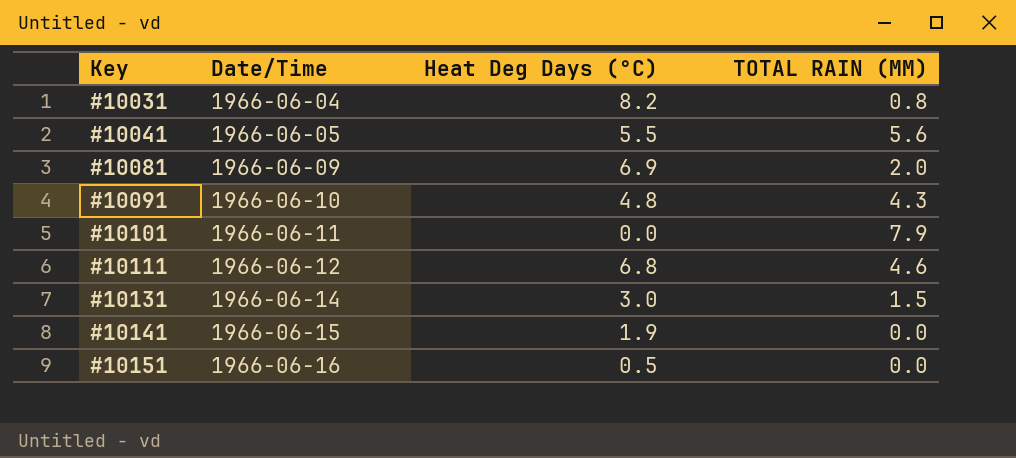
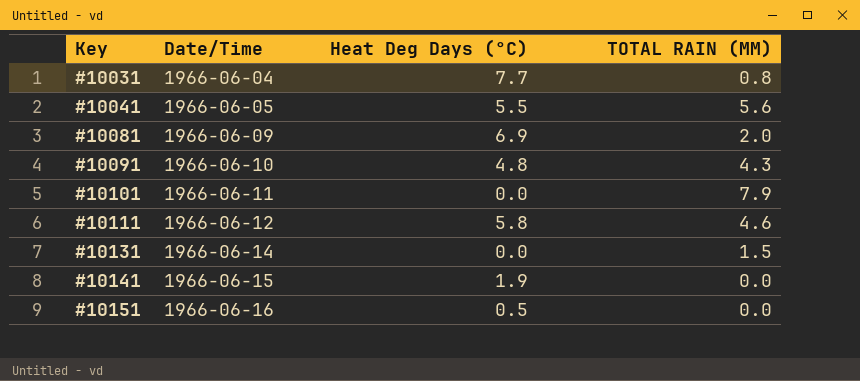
#10031 | Heat Deg Days (°C): 8.2 -> 7.7
#10111 | Heat Deg Days (°C): 6.8 -> 5.8
#10131 | Heat Deg Days (°C): 3.0 -> 0.0

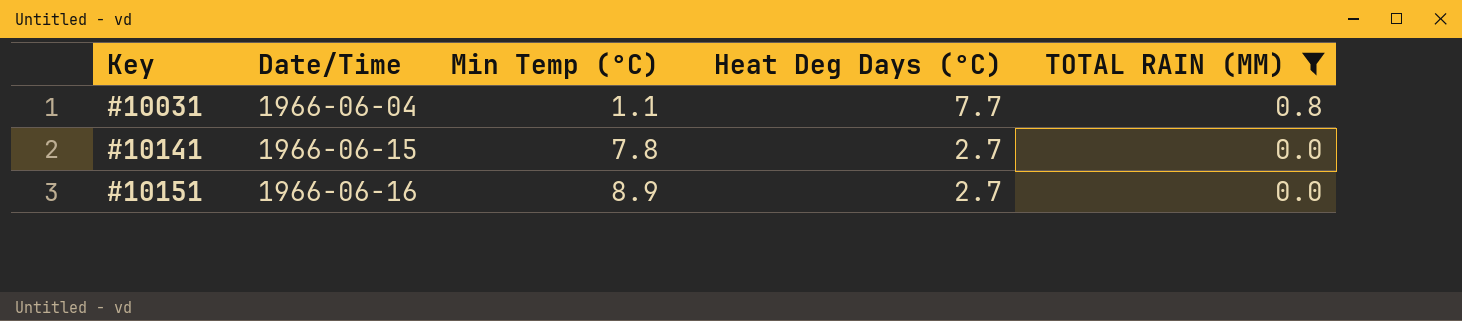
filter: none -> TOTAL RAIN (MM) <= 0.8
column Min Temp (°C) | position: none -> 3
#10141 | Heat Deg Days (°C): 1.9 -> 2.7
#10151 | Heat Deg Days (°C): 0.5 -> 2.7

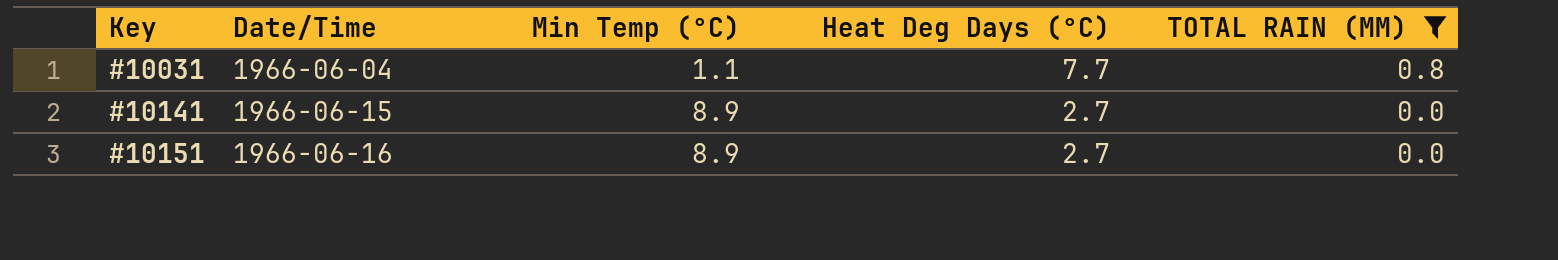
#10141 | Min Temp (°C): 7.8 -> 8.9

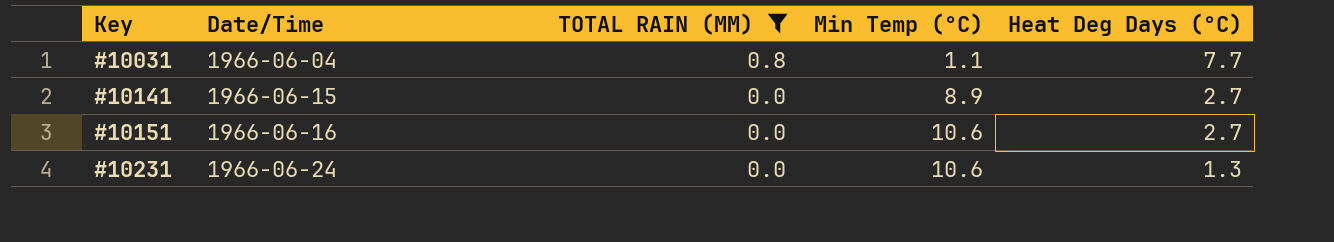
column TOTAL RAIN (MM) | position: 5 -> 3
#10151 | Min Temp (°C): 8.9 -> 10.6
row #10231: none -> 1966-06-24 | 0.0 | 10.6 | 1.3

